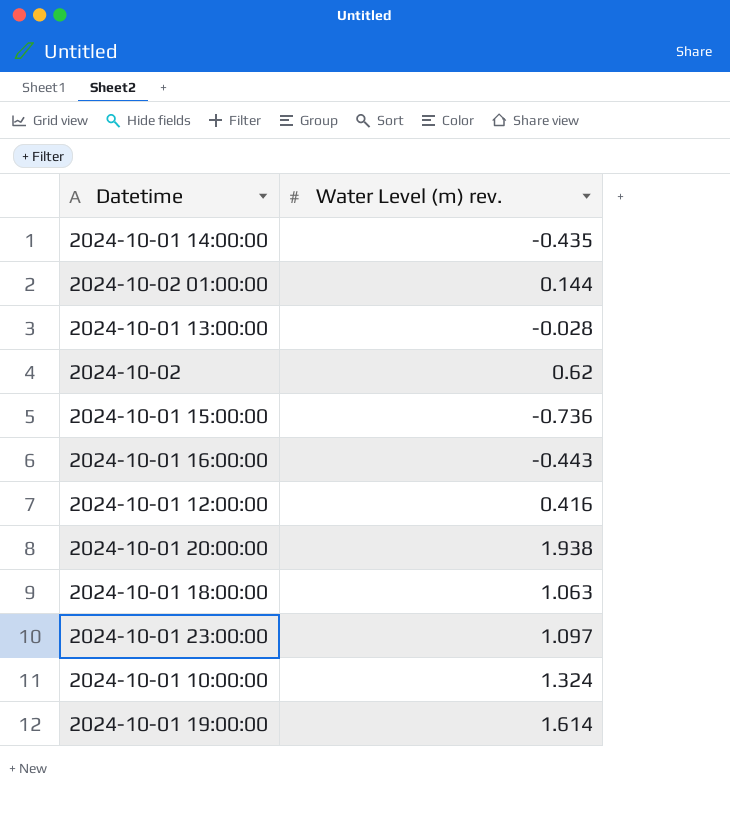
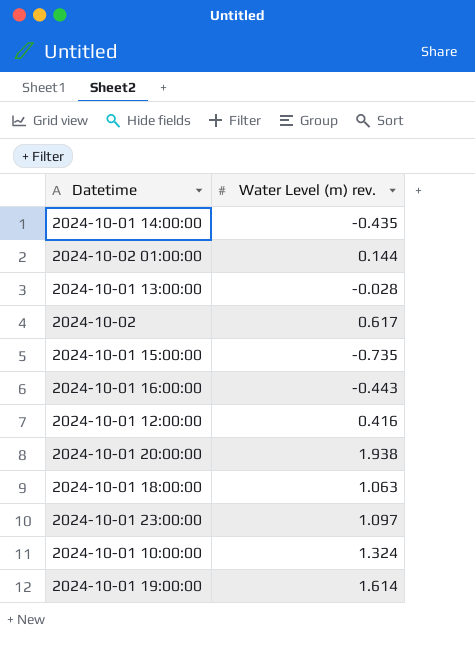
2024-10-02 | Water Level (m) rev.: 0.62 -> 0.617
2024-10-01 15:00:00 | Water Level (m) rev.: -0.736 -> -0.735

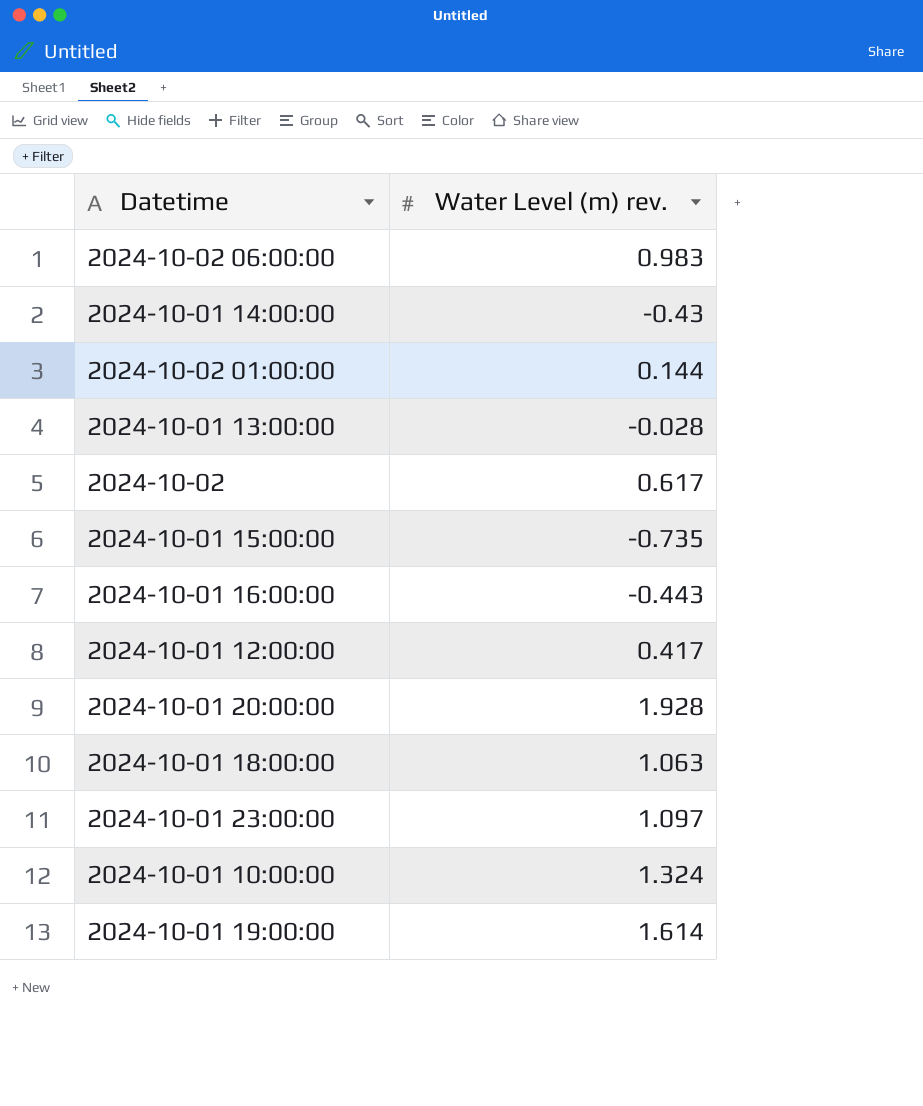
row 2024-10-02 06:00:00: none -> 0.983
2024-10-01 14:00:00 | Water Level (m) rev.: -0.435 -> -0.43
2024-10-01 12:00:00 | Water Level (m) rev.: 0.416 -> 0.417
2024-10-01 20:00:00 | Water Level (m) rev.: 1.938 -> 1.928

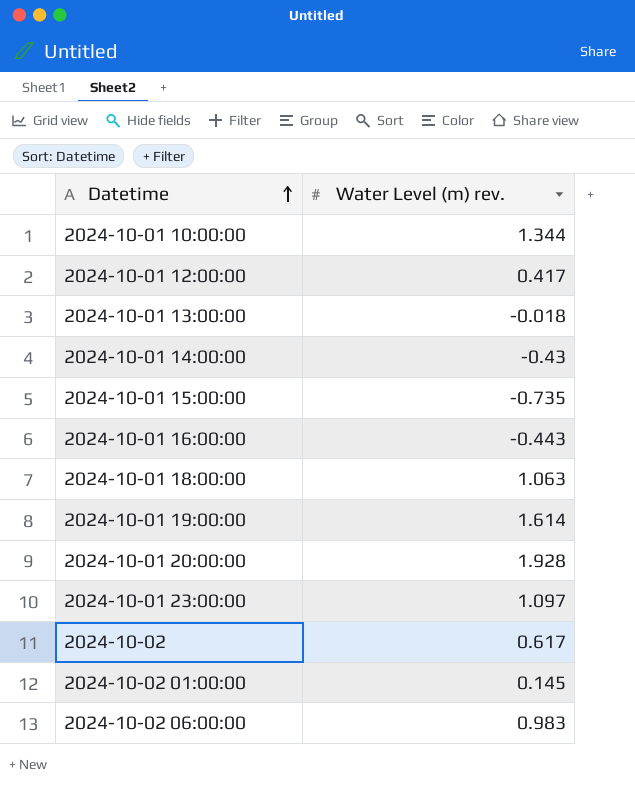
row order: none -> Datetime ascending
2024-10-01 10:00:00 | Water Level (m) rev.: 1.324 -> 1.344
2024-10-01 13:00:00 | Water Level (m) rev.: -0.028 -> -0.018
2024-10-02 01:00:00 | Water Level (m) rev.: 0.144 -> 0.145

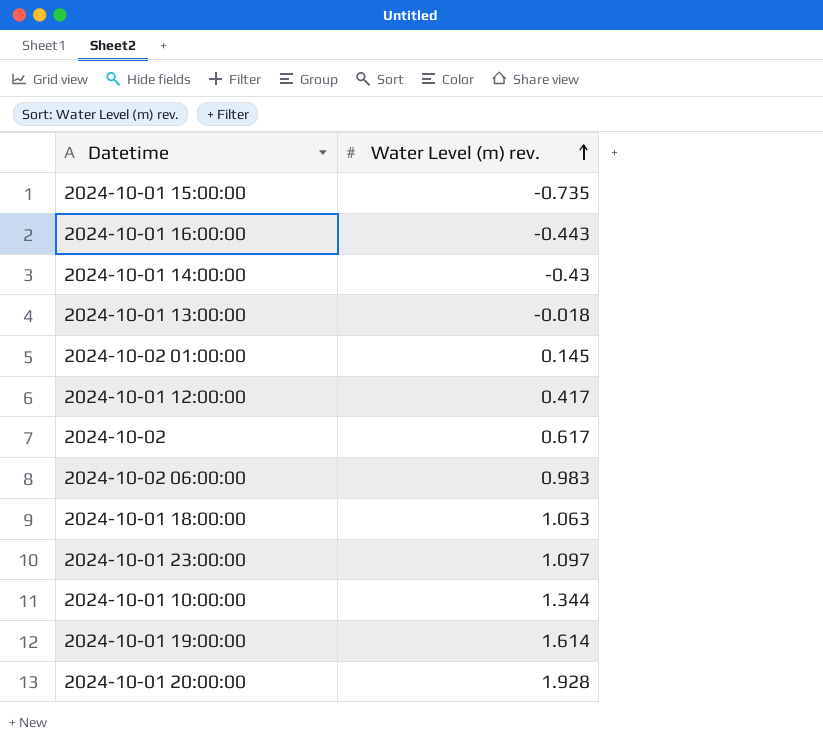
row order: Datetime ascending -> Water Level (m) rev. ascending

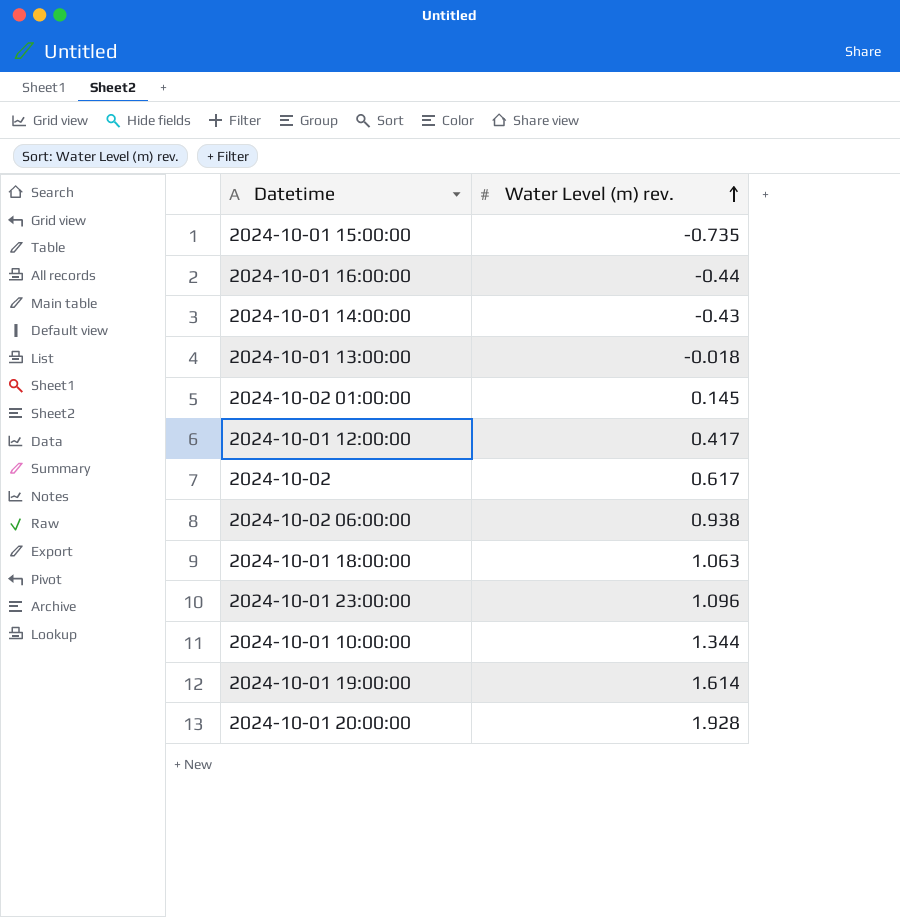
2024-10-01 16:00:00 | Water Level (m) rev.: -0.443 -> -0.44
2024-10-02 06:00:00 | Water Level (m) rev.: 0.983 -> 0.938
2024-10-01 23:00:00 | Water Level (m) rev.: 1.097 -> 1.096

